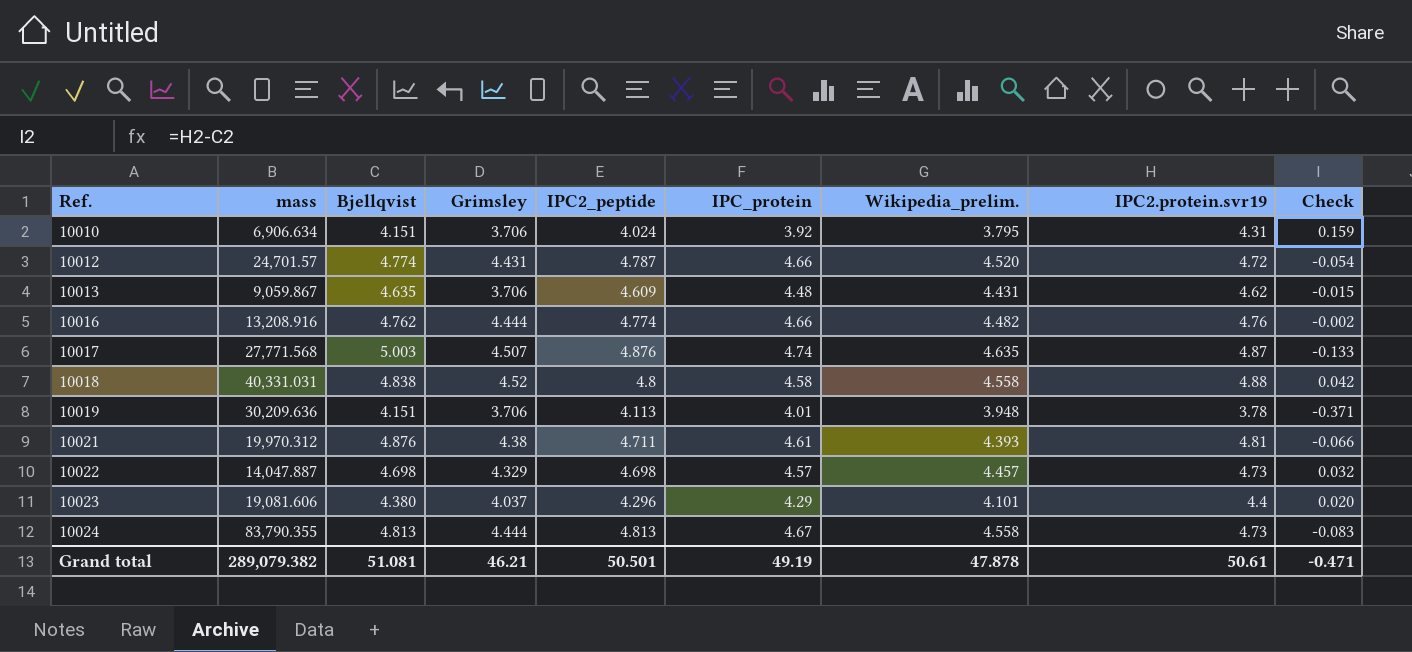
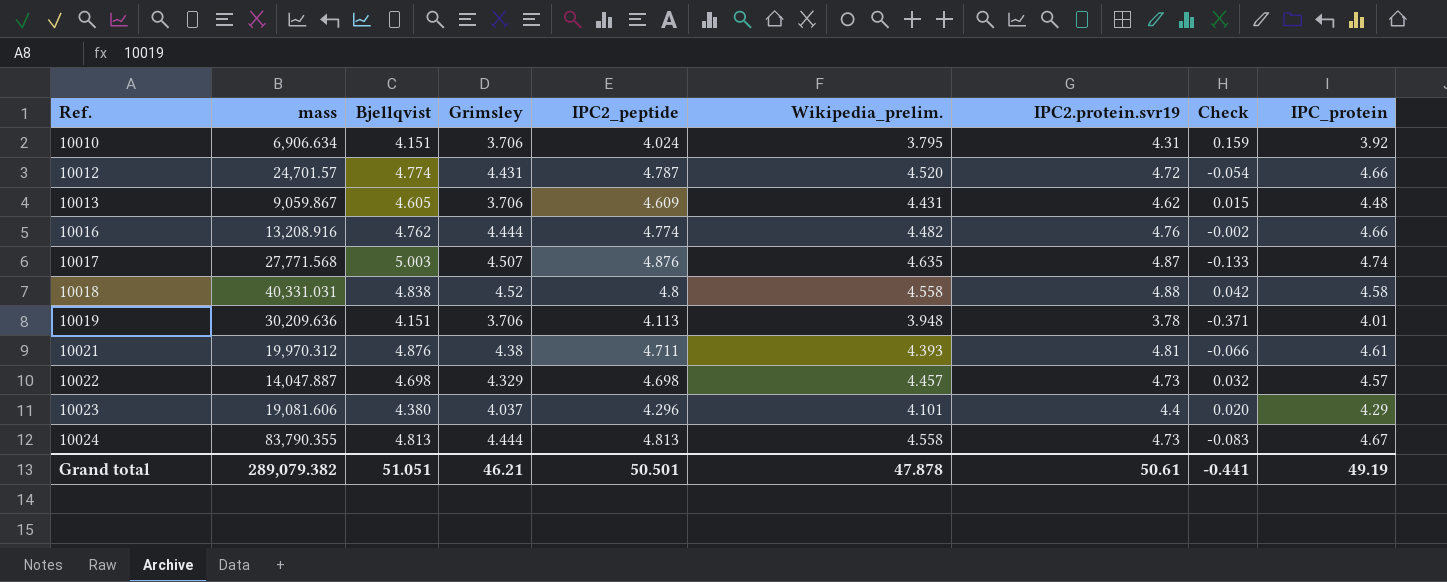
column IPC_protein | position: 6 -> 9
10013 | Bjellqvist: 4.635 -> 4.605
10013 | Check: -0.015 -> 0.015
Grand total | Bjellqvist: 51.081 -> 51.051
Grand total | Check: -0.471 -> -0.441

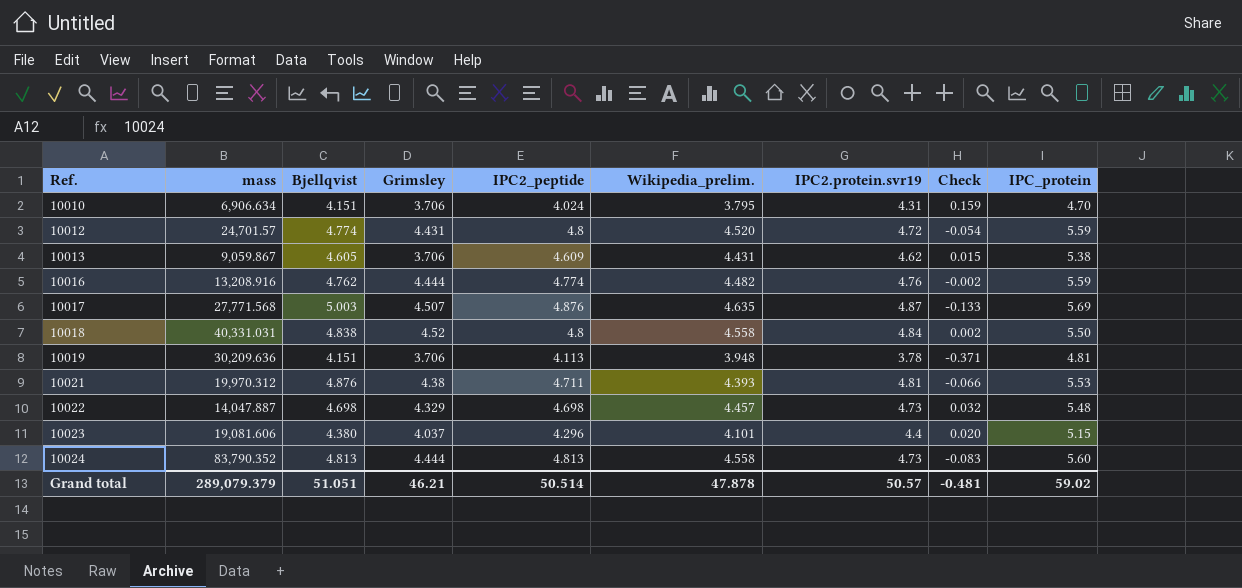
10010 | IPC_protein: 3.92 -> 4.70
10012 | IPC2_peptide: 4.787 -> 4.8
10012 | IPC_protein: 4.66 -> 5.59
10013 | IPC_protein: 4.48 -> 5.38
10016 | IPC_protein: 4.66 -> 5.59
10017 | IPC_protein: 4.74 -> 5.69
10018 | IPC2.protein.svr19: 4.88 -> 4.84
10018 | Check: 0.042 -> 0.002
10018 | IPC_protein: 4.58 -> 5.50
10019 | IPC_protein: 4.01 -> 4.81
10021 | IPC_protein: 4.61 -> 5.53
10022 | IPC_protein: 4.57 -> 5.48
10023 | IPC_protein: 4.29 -> 5.15
10024 | mass: 83,790.355 -> 83,790.352
10024 | IPC_protein: 4.67 -> 5.60
Grand total | mass: 289,079.382 -> 289,079.379
Grand total | IPC2_peptide: 50.501 -> 50.514
Grand total | IPC2.protein.svr19: 50.61 -> 50.57
Grand total | Check: -0.441 -> -0.481
Grand total | IPC_protein: 49.19 -> 59.02

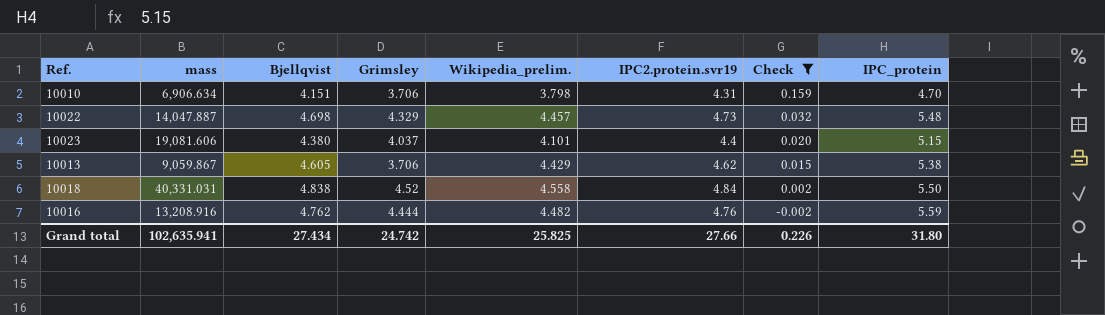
filter: none -> Check >= -0.002
row order: Ref. ascending -> Check descending
column IPC2_peptide | position: 5 -> none
10010 | Wikipedia_prelim.: 3.795 -> 3.798
10013 | Wikipedia_prelim.: 4.431 -> 4.429
Grand total | mass: 289,079.379 -> 102,635.941
Grand total | Bjellqvist: 51.051 -> 27.434
Grand total | Grimsley: 46.21 -> 24.742
Grand total | Wikipedia_prelim.: 47.878 -> 25.825
Grand total | IPC2.protein.svr19: 50.57 -> 27.66
Grand total | Check: -0.481 -> 0.226
Grand total | IPC_protein: 59.02 -> 31.80

